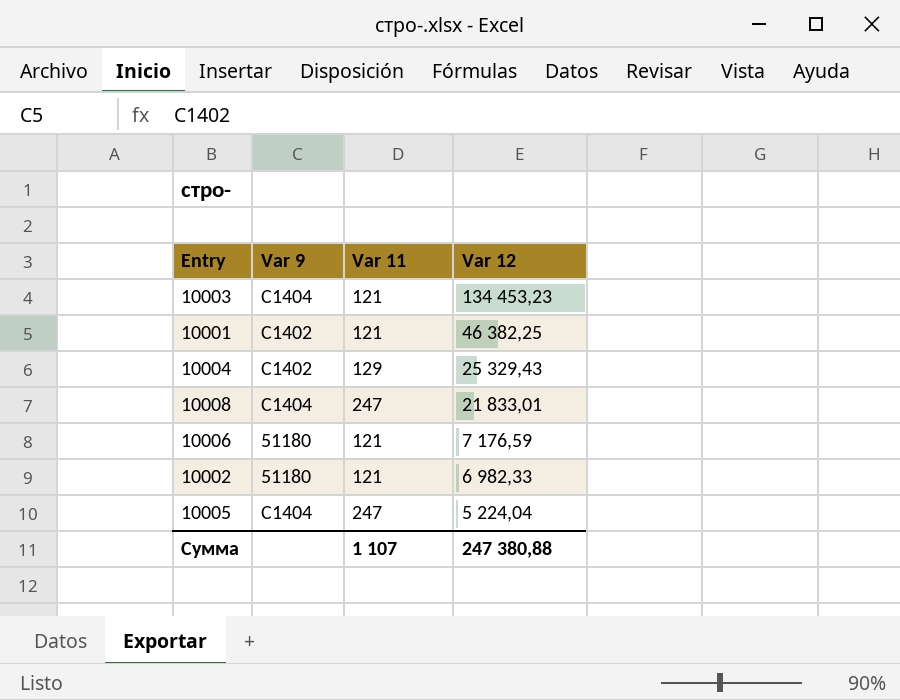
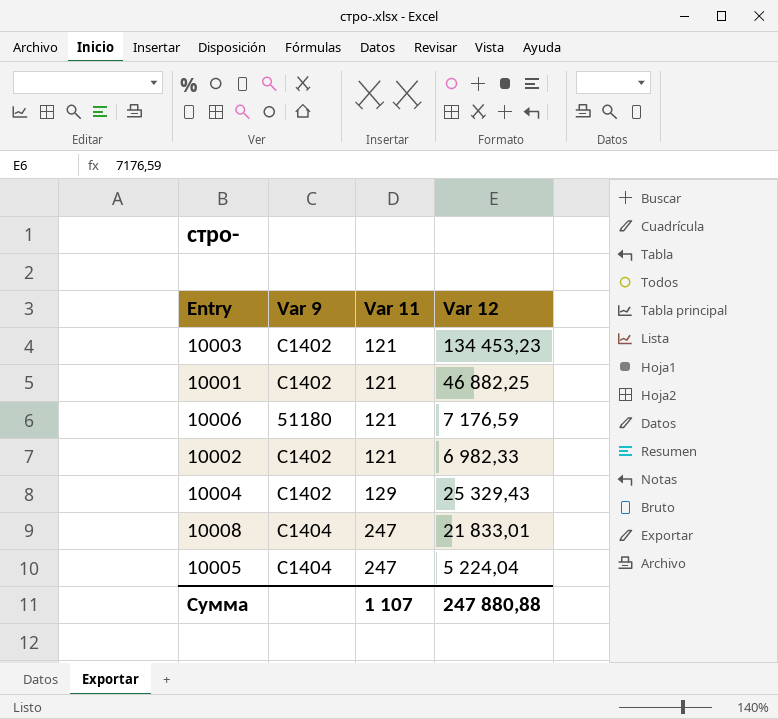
row order: Var 12 descending -> Var 11 ascending
10003 | Var 9: С1404 -> С1402
10001 | Var 12: 46 382,25 -> 46 882,25
10002 | Var 9: 51180 -> С1402
Сумма | Var 12: 247 380,88 -> 247 880,88

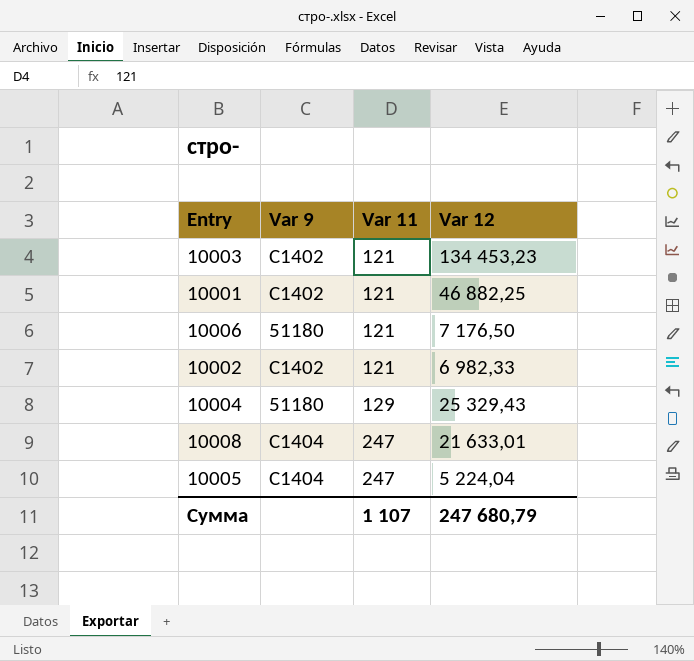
10006 | Var 12: 7 176,59 -> 7 176,50
10004 | Var 9: С1402 -> 51180
10008 | Var 12: 21 833,01 -> 21 633,01
Сумма | Var 12: 247 880,88 -> 247 680,79

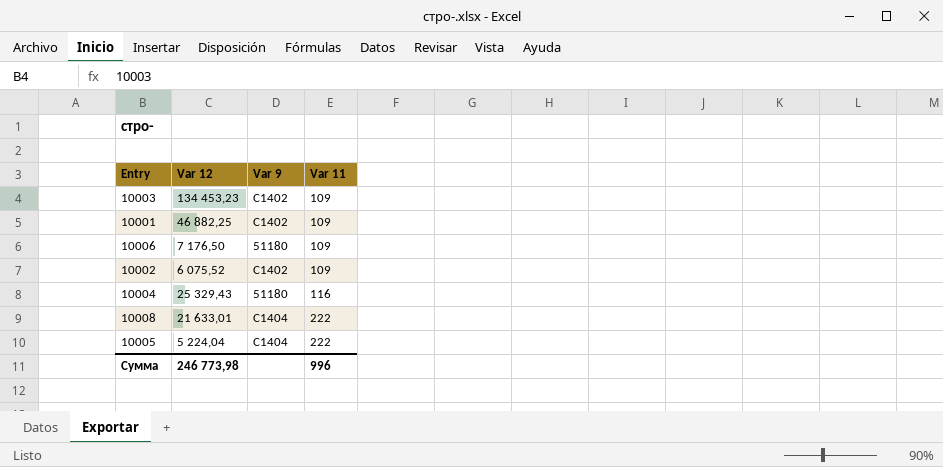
column Var 12 | position: 4 -> 2
10003 | Var 11: 121 -> 109
10001 | Var 11: 121 -> 109
10006 | Var 11: 121 -> 109
10002 | Var 12: 6 982,33 -> 6 075,52
10002 | Var 11: 121 -> 109
10004 | Var 11: 129 -> 116
10008 | Var 11: 247 -> 222
10005 | Var 11: 247 -> 222
Сумма | Var 12: 247 680,79 -> 246 773,98
Сумма | Var 11: 1 107 -> 996

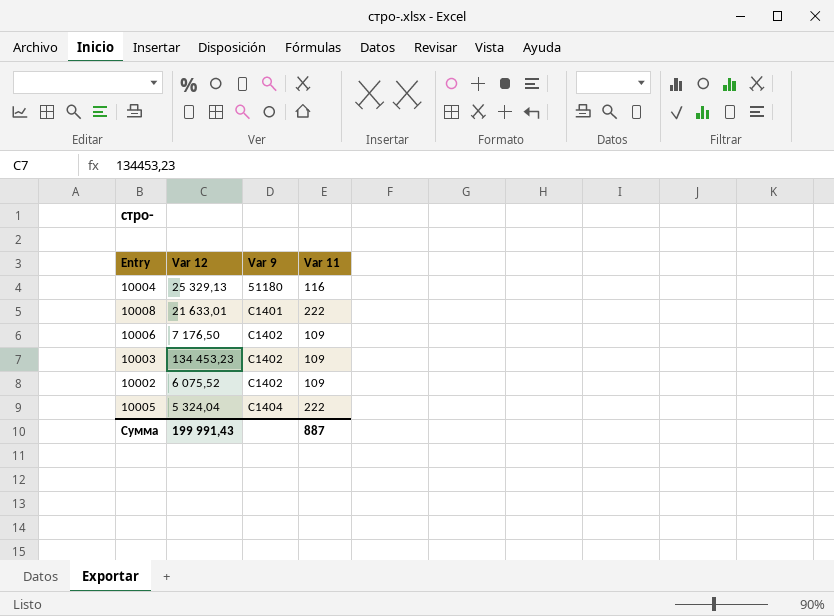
row order: Var 11 ascending -> Var 9 ascending
row 10001: 46 882,25 | С1402 | 109 -> none
10004 | Var 12: 25 329,43 -> 25 329,13
10008 | Var 9: С1404 -> С1401
10006 | Var 9: 51180 -> С1402
10005 | Var 12: 5 224,04 -> 5 324,04
Сумма | Var 12: 246 773,98 -> 199 991,43
Сумма | Var 11: 996 -> 887

